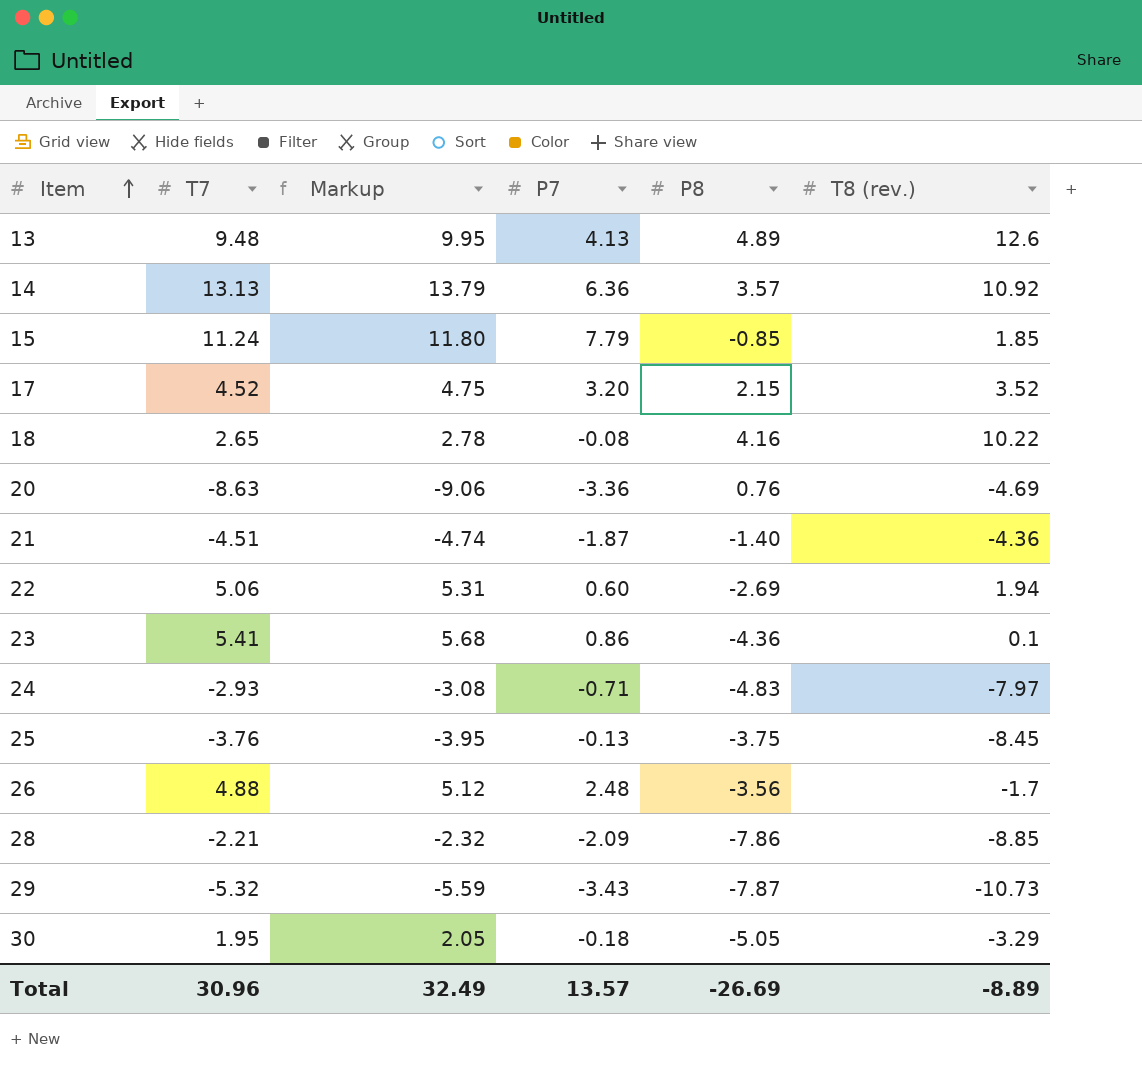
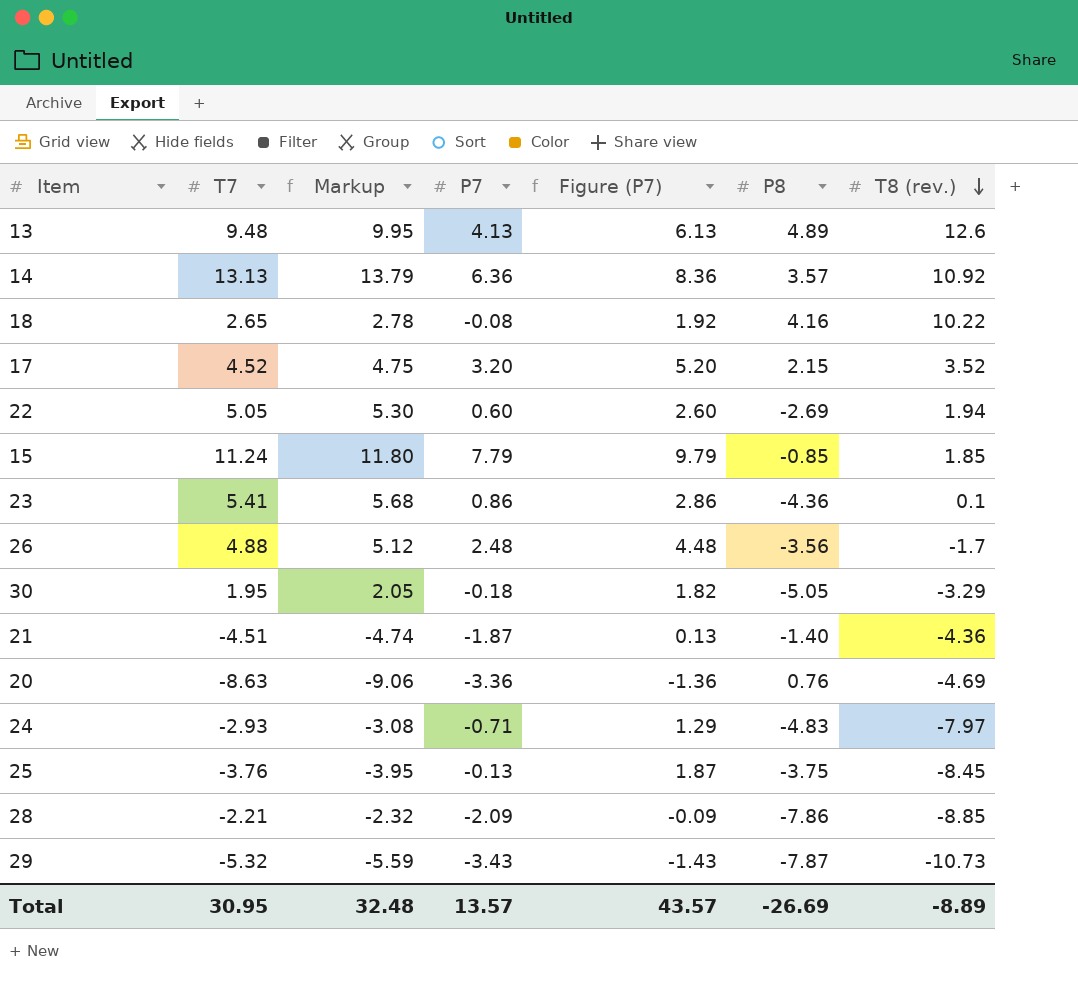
row order: Item ascending -> T8 (rev.) descending
column Figure (P7) | formula: none -> [P7] + 2
22 | T7: 5.06 -> 5.05
22 | Markup: 5.31 -> 5.30
Total | T7: 30.96 -> 30.95
Total | Markup: 32.49 -> 32.48

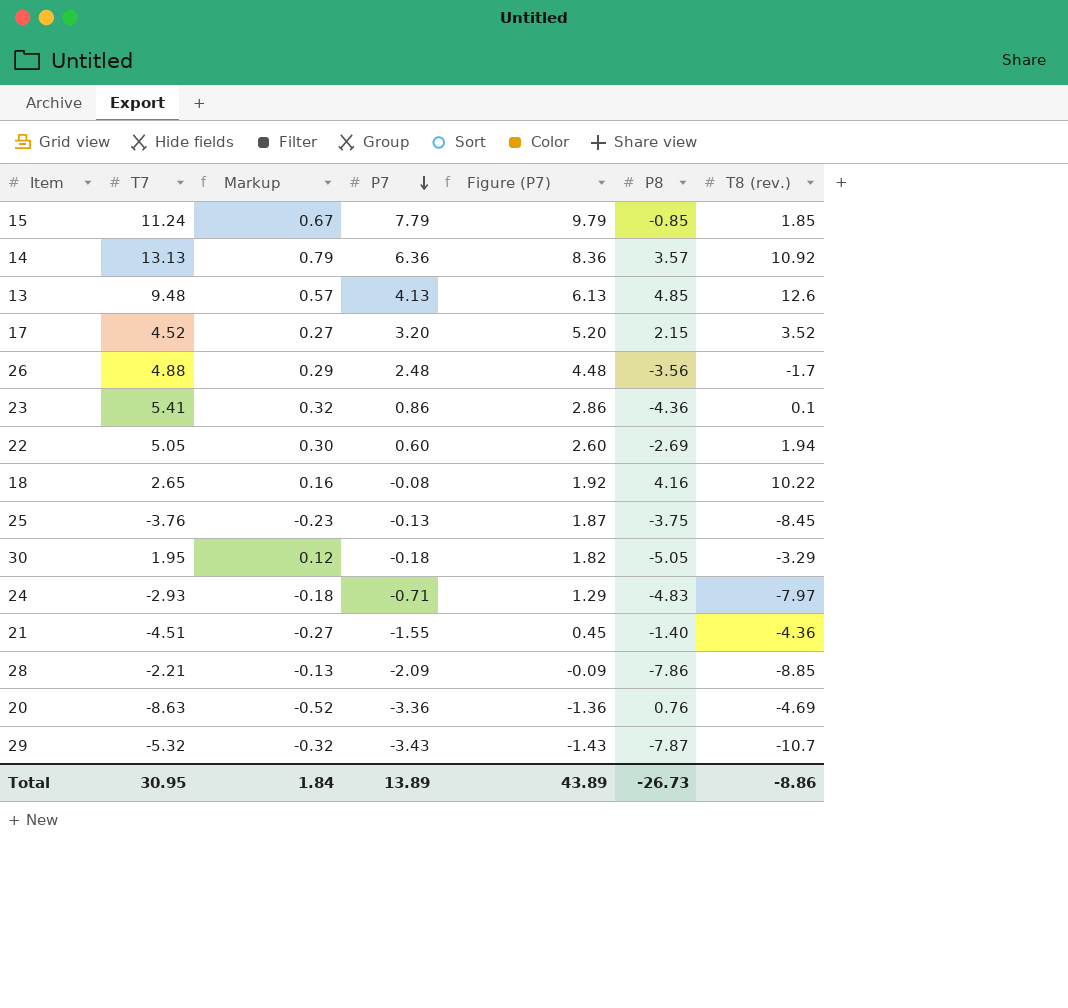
row order: T8 (rev.) descending -> P7 descending
column Markup | formula: [T7] * 1.05 -> [T7] * 0.06
13 | P8: 4.89 -> 4.85
21 | P7: -1.87 -> -1.55
21 | Figure (P7): 0.13 -> 0.45
29 | T8 (rev.): -10.73 -> -10.7
Total | Markup: 32.48 -> 1.84
Total | P7: 13.57 -> 13.89
Total | Figure (P7): 43.57 -> 43.89
Total | P8: -26.69 -> -26.73
Total | T8 (rev.): -8.89 -> -8.86

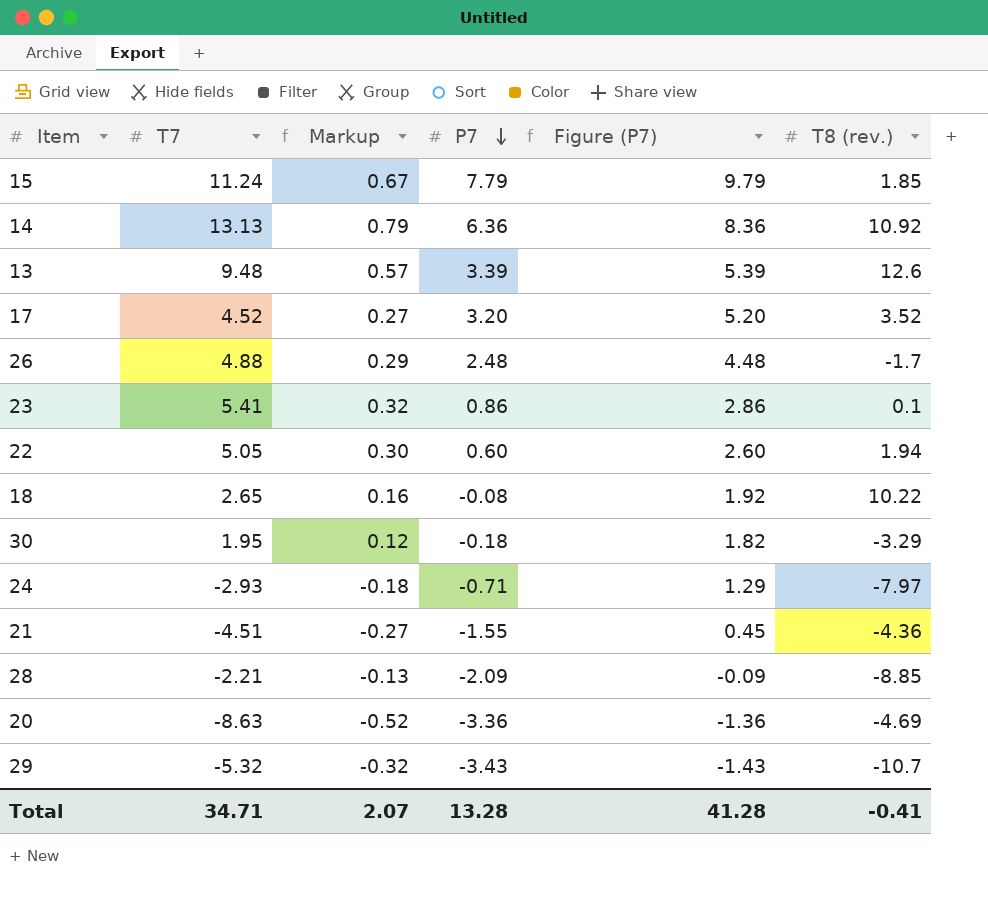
column P8 | position: 6 -> none
row 25: -3.76 | -0.23 | -0.13 | 1.87 | -3.75 | -8.45 -> none
13 | P7: 4.13 -> 3.39
13 | Figure (P7): 6.13 -> 5.39
Total | T7: 30.95 -> 34.71
Total | Markup: 1.84 -> 2.07
Total | P7: 13.89 -> 13.28
Total | Figure (P7): 43.89 -> 41.28
Total | T8 (rev.): -8.86 -> -0.41

